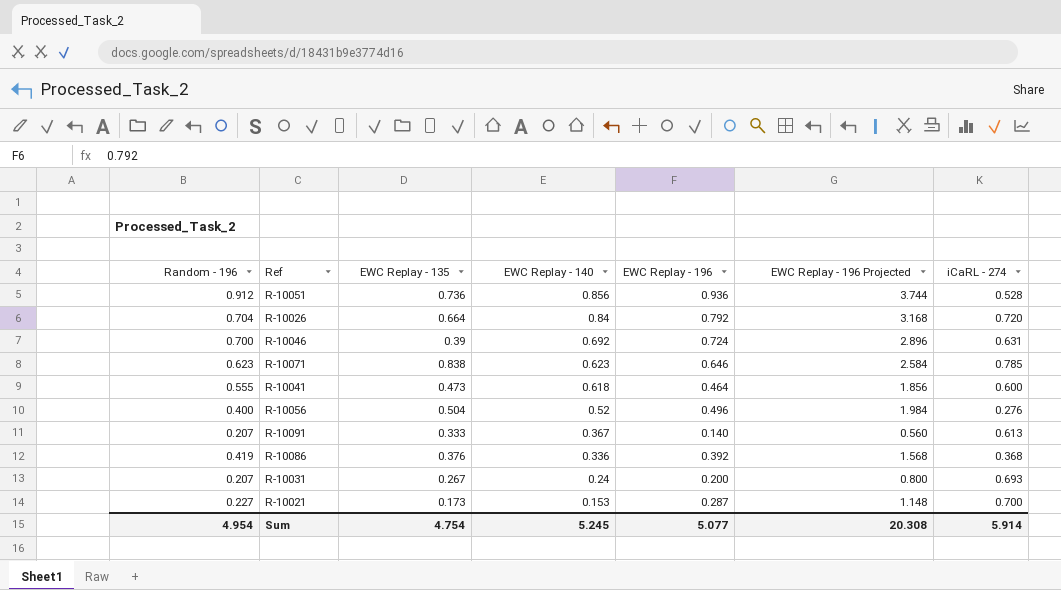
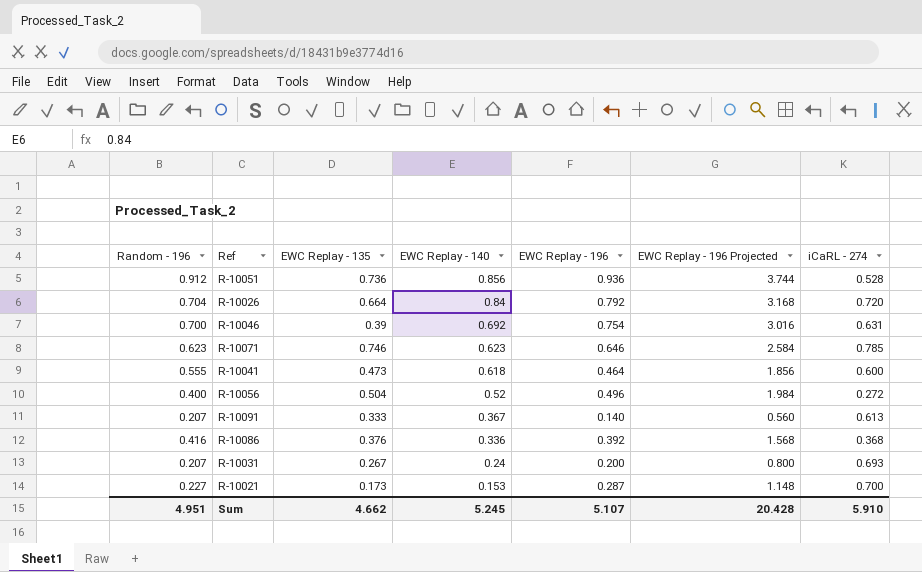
R-10046 | EWC Replay - 196: 0.724 -> 0.754
R-10046 | EWC Replay - 196 Projected: 2.896 -> 3.016
R-10071 | EWC Replay - 135: 0.838 -> 0.746
R-10056 | iCaRL - 274: 0.276 -> 0.272
R-10086 | Random - 196: 0.419 -> 0.416
Sum | Random - 196: 4.954 -> 4.951
Sum | EWC Replay - 135: 4.754 -> 4.662
Sum | EWC Replay - 196: 5.077 -> 5.107
Sum | EWC Replay - 196 Projected: 20.308 -> 20.428
Sum | iCaRL - 274: 5.914 -> 5.910

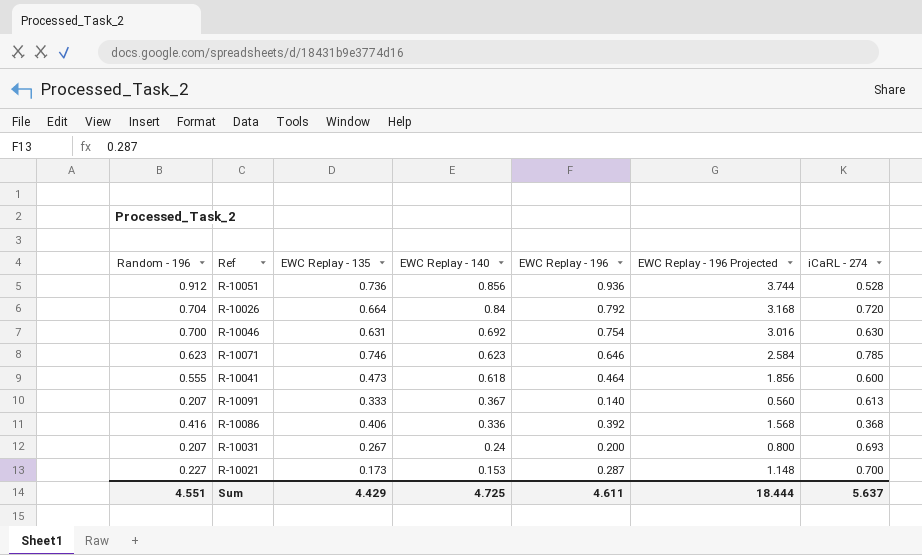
row R-10056: 0.400 | 0.504 | 0.52 | 0.496 | 1.984 | 0.272 -> none
R-10046 | EWC Replay - 135: 0.39 -> 0.631
R-10046 | iCaRL - 274: 0.631 -> 0.630
R-10086 | EWC Replay - 135: 0.376 -> 0.406
Sum | Random - 196: 4.951 -> 4.551
Sum | EWC Replay - 135: 4.662 -> 4.429
Sum | EWC Replay - 140: 5.245 -> 4.725
Sum | EWC Replay - 196: 5.107 -> 4.611
Sum | EWC Replay - 196 Projected: 20.428 -> 18.444
Sum | iCaRL - 274: 5.910 -> 5.637

